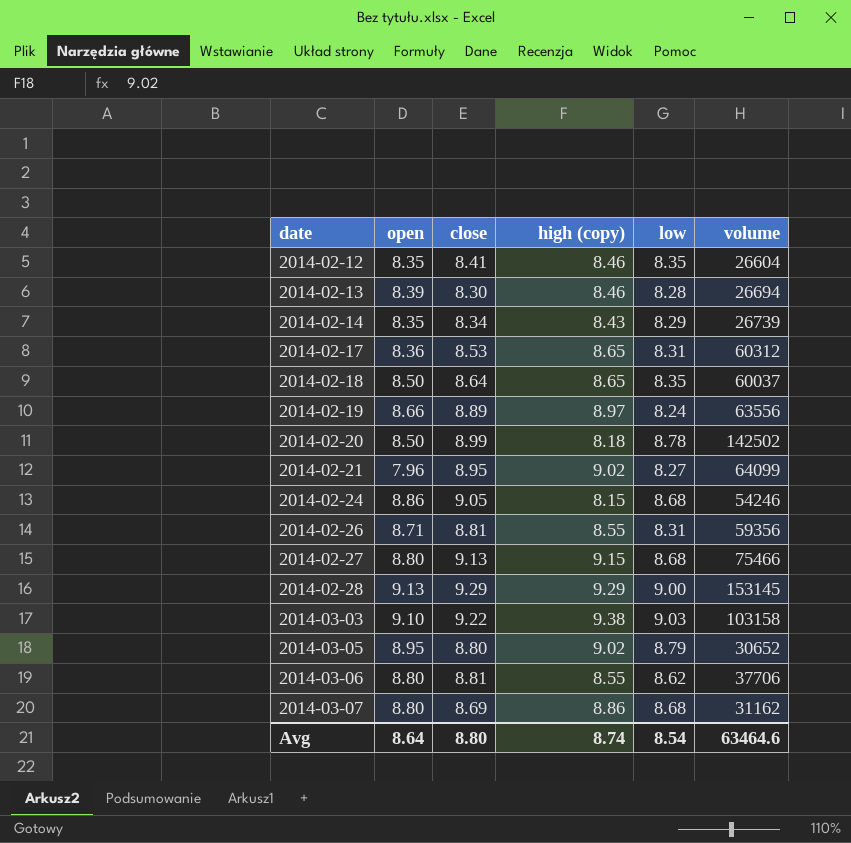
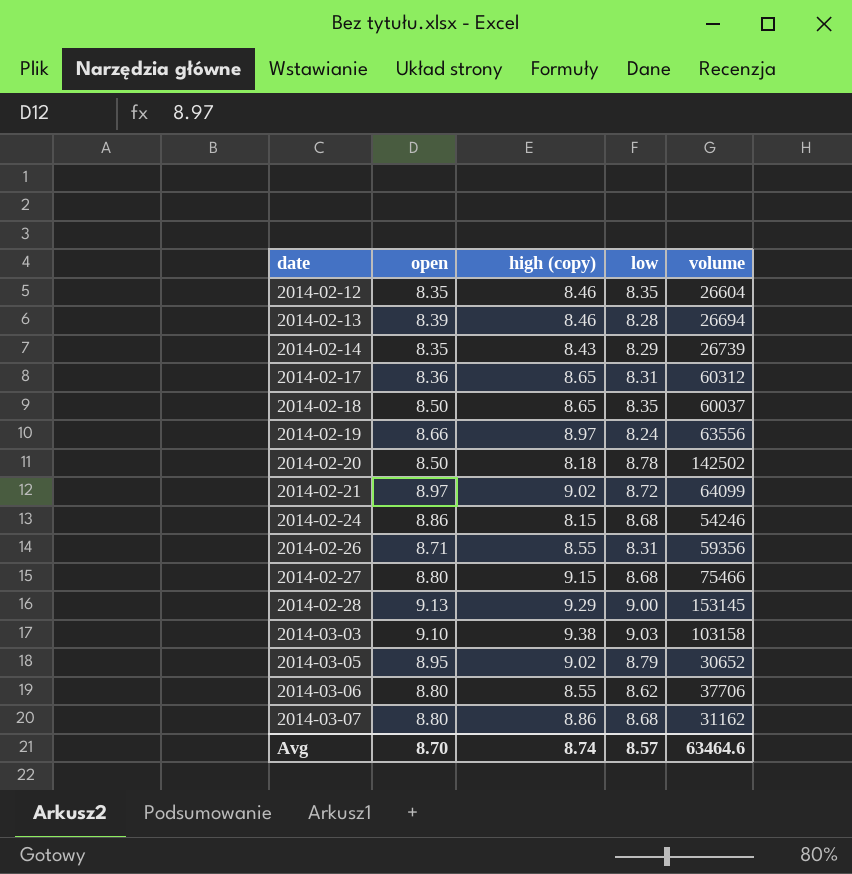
column close | position: 3 -> none
2014-02-21 | open: 7.96 -> 8.97
2014-02-21 | low: 8.27 -> 8.72
Avg | open: 8.64 -> 8.70
Avg | low: 8.54 -> 8.57

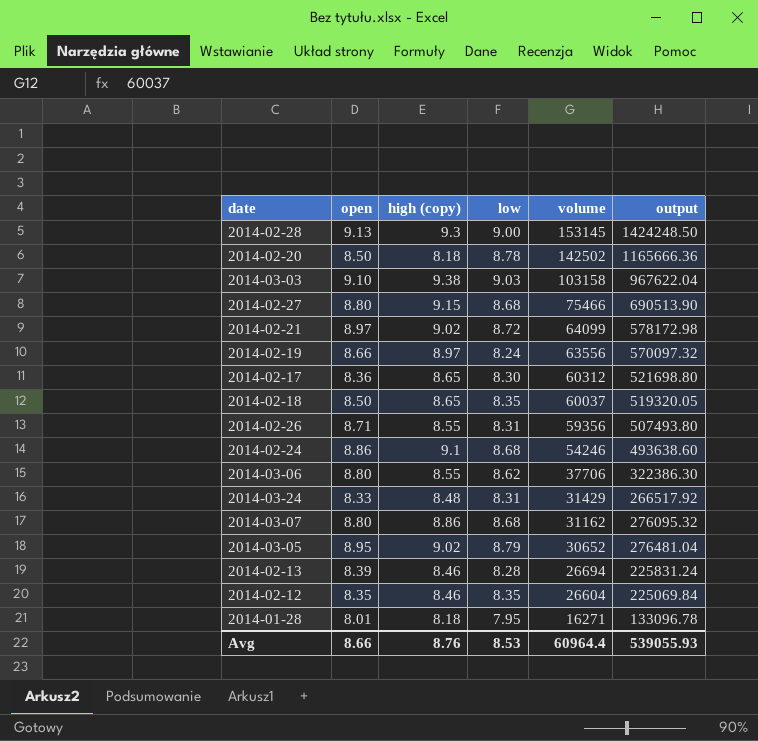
row order: date ascending -> volume descending
column output | formula: none -> [high (copy)] * [volume]
row 2014-02-14: 8.35 | 8.43 | 8.29 | 26739 -> none
2014-02-28 | high (copy): 9.29 -> 9.3
2014-02-17 | low: 8.31 -> 8.30
2014-02-24 | high (copy): 8.15 -> 9.1
row 2014-03-24: none -> 8.33 | 8.48 | 8.31 | 31429 | 266517.92
row 2014-01-28: none -> 8.01 | 8.18 | 7.95 | 16271 | 133096.78
Avg | open: 8.70 -> 8.66
Avg | high (copy): 8.74 -> 8.76
Avg | low: 8.57 -> 8.53
Avg | volume: 63464.6 -> 60964.4

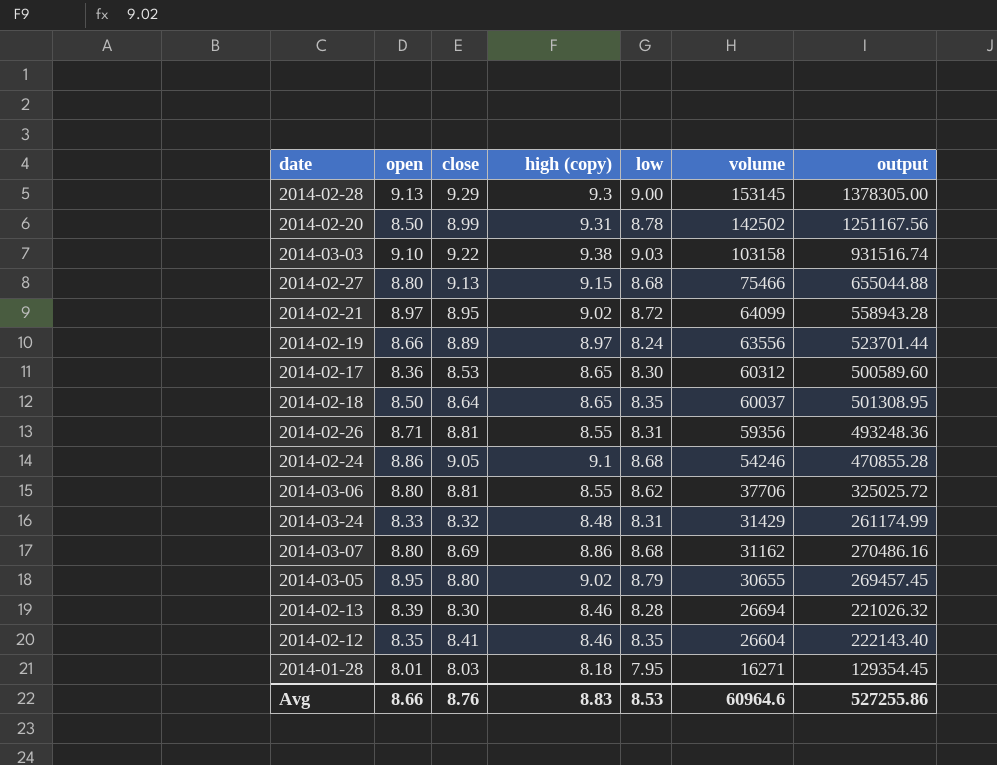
column close | position: none -> 3
column output | formula: [high (copy)] * [volume] -> [low] * [volume]
2014-02-20 | high (copy): 8.18 -> 9.31
2014-03-05 | volume: 30652 -> 30655
Avg | high (copy): 8.76 -> 8.83
Avg | volume: 60964.4 -> 60964.6
Avg | output: 539055.93 -> 527255.86

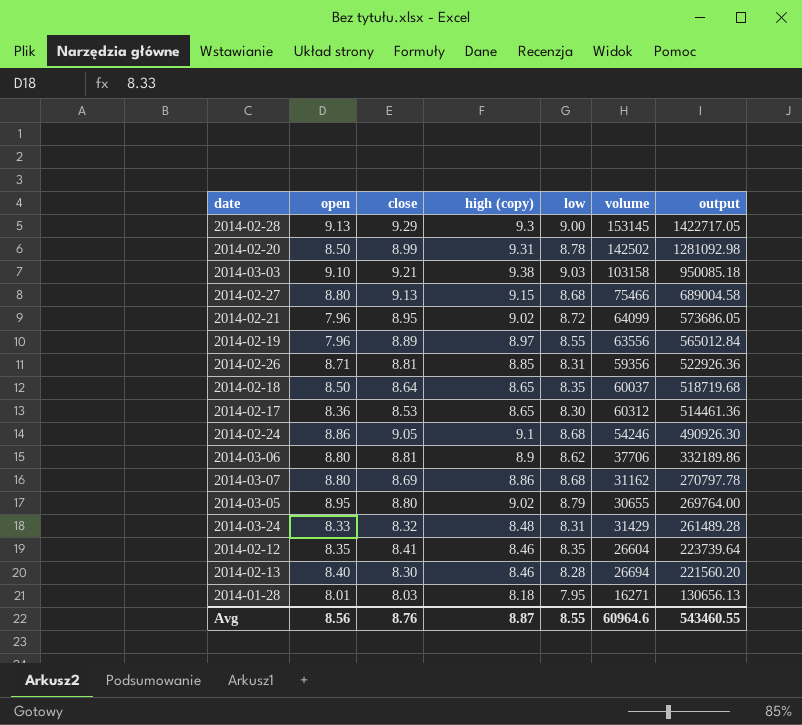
row order: volume descending -> output descending
column output | formula: [low] * [volume] -> [close] * [volume]
2014-03-03 | close: 9.22 -> 9.21
2014-02-21 | open: 8.97 -> 7.96
2014-02-19 | open: 8.66 -> 7.96
2014-02-19 | low: 8.24 -> 8.55
2014-02-26 | high (copy): 8.55 -> 8.85
2014-03-06 | high (copy): 8.55 -> 8.9
2014-02-13 | open: 8.39 -> 8.40
Avg | open: 8.66 -> 8.56
Avg | high (copy): 8.83 -> 8.87
Avg | low: 8.53 -> 8.55
Avg | output: 527255.86 -> 543460.55

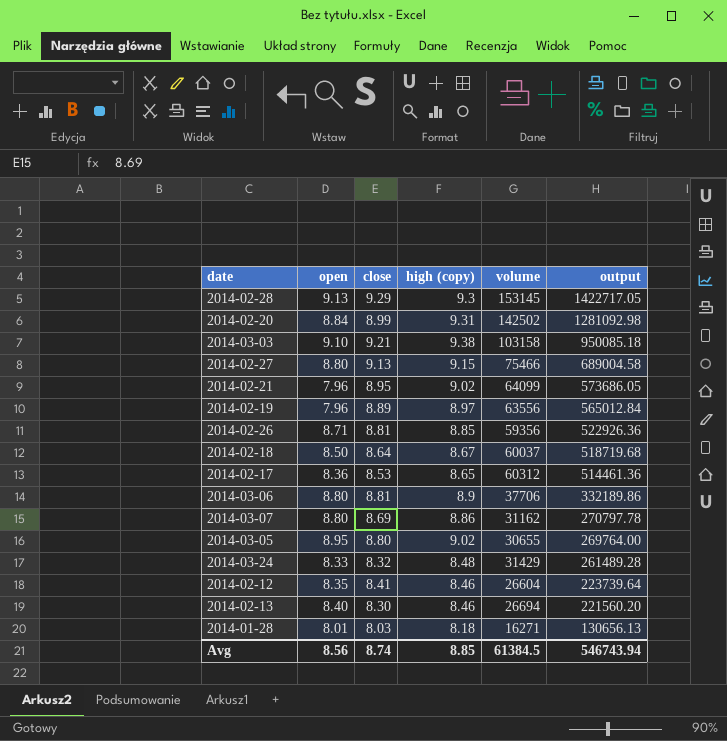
column low | position: 5 -> none
row 2014-02-24: 8.86 | 9.05 | 9.1 | 8.68 | 54246 | 490926.30 -> none
2014-02-20 | open: 8.50 -> 8.84
2014-02-18 | high (copy): 8.65 -> 8.67
Avg | close: 8.76 -> 8.74
Avg | high (copy): 8.87 -> 8.85
Avg | volume: 60964.6 -> 61384.5
Avg | output: 543460.55 -> 546743.94

